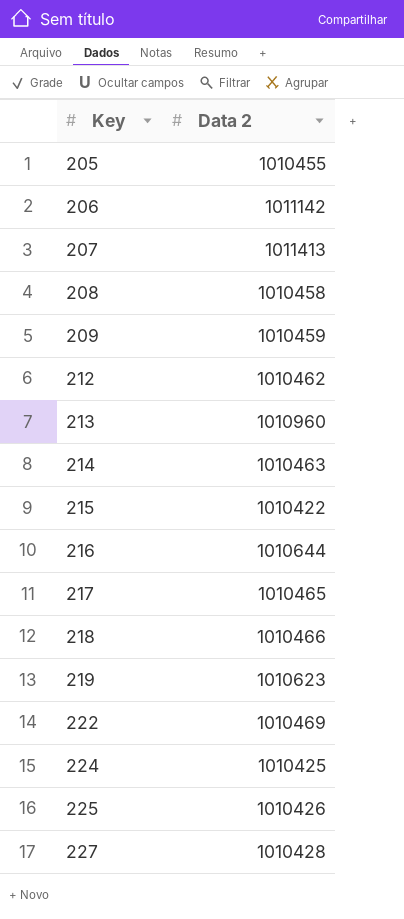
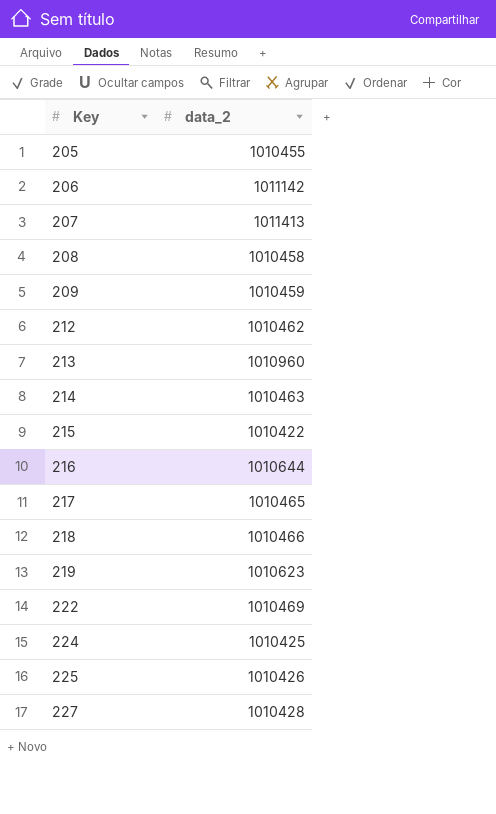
column name: Data 2 -> data_2

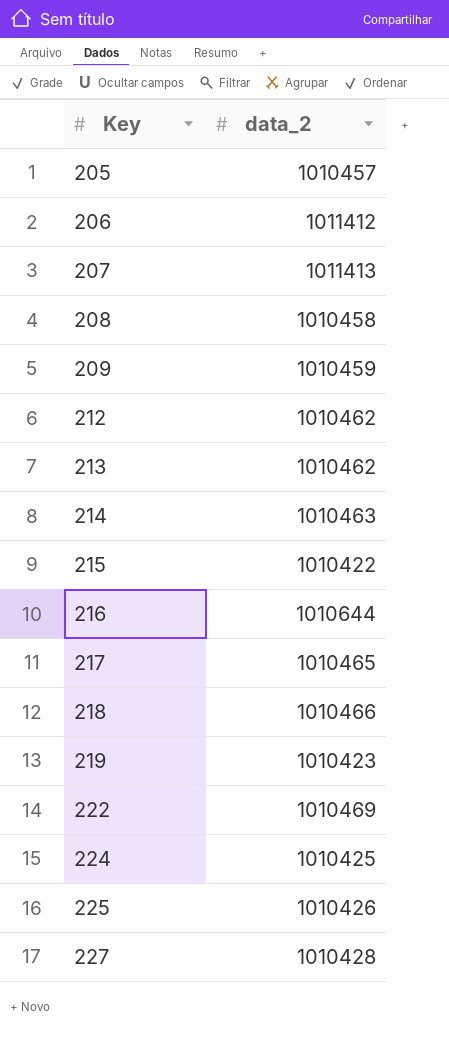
205 | data_2: 1010455 -> 1010457
206 | data_2: 1011142 -> 1011412
213 | data_2: 1010960 -> 1010462
219 | data_2: 1010623 -> 1010423

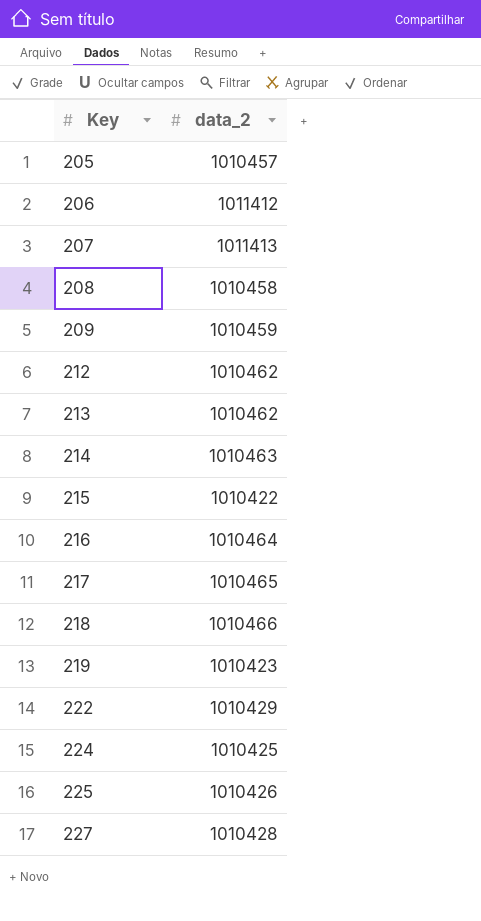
216 | data_2: 1010644 -> 1010464
222 | data_2: 1010469 -> 1010429

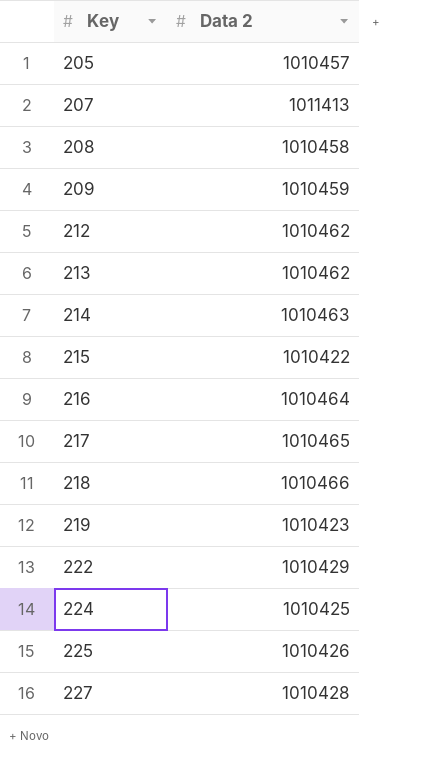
column name: data_2 -> Data 2
row 206: 1011412 -> none

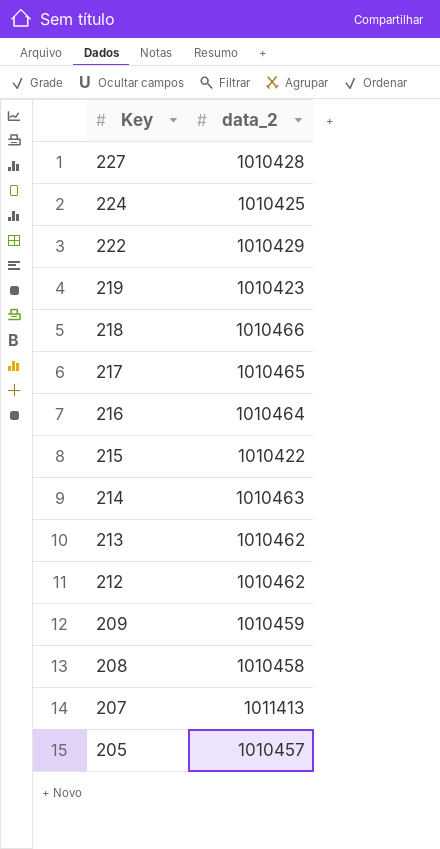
row order: Key ascending -> Key descending
column name: Data 2 -> data_2
row 225: 1010426 -> none

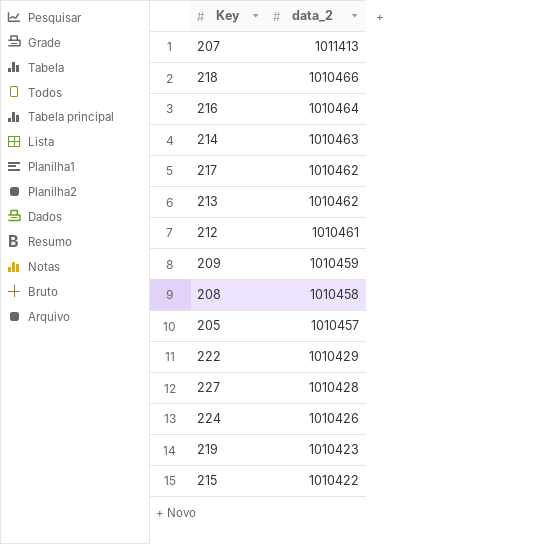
row order: Key descending -> data_2 descending
217 | data_2: 1010465 -> 1010462
212 | data_2: 1010462 -> 1010461
224 | data_2: 1010425 -> 1010426

